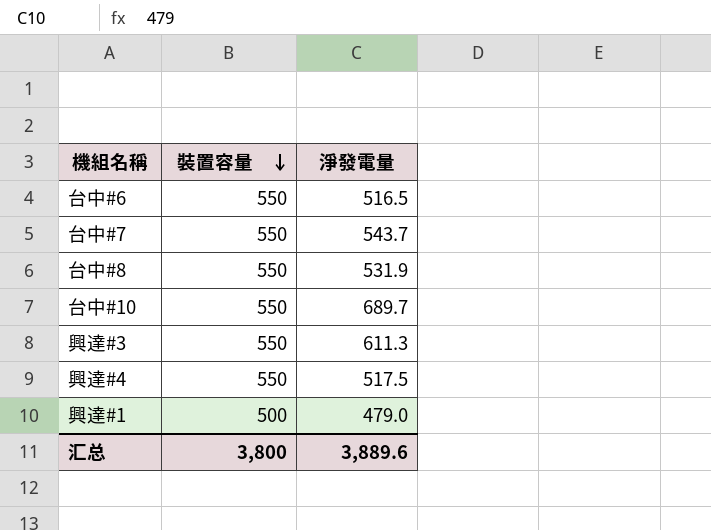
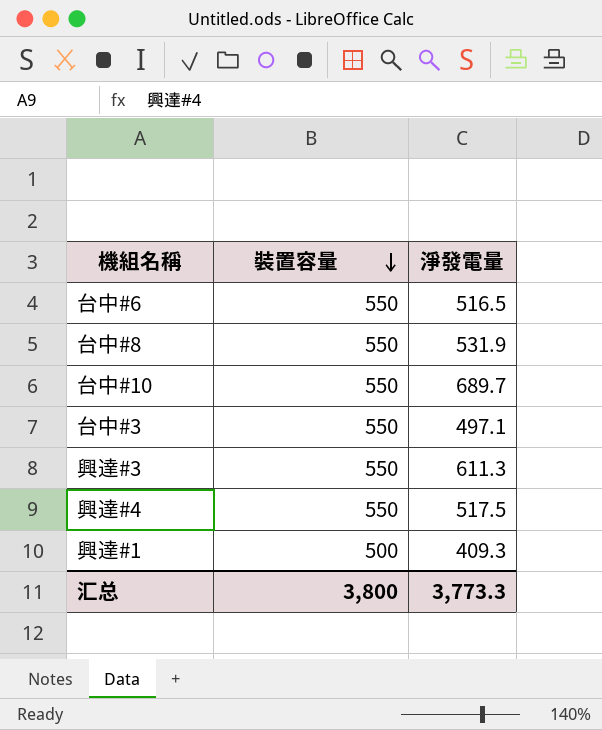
row 台中#7: 550 | 543.7 -> none
row 台中#3: none -> 550 | 497.1
興達#1 | 淨發電量: 479.0 -> 409.3
汇总 | 淨發電量: 3,889.6 -> 3,773.3

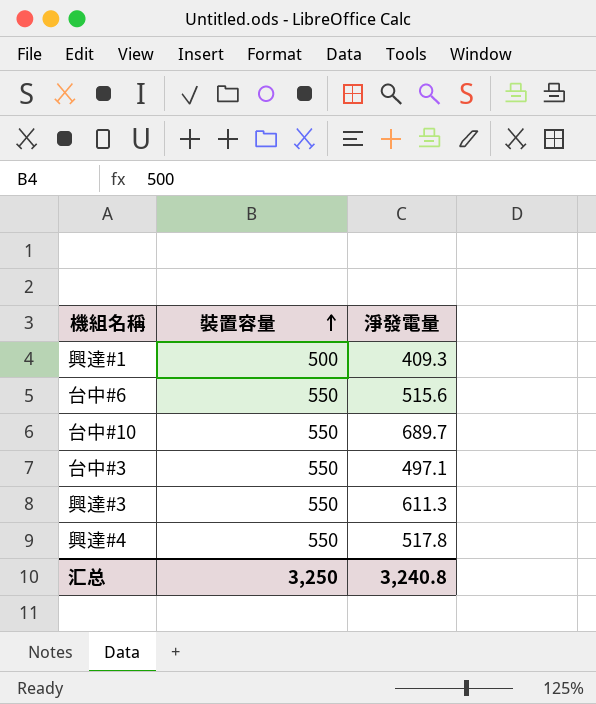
row order: 裝置容量 descending -> 裝置容量 ascending
row 台中#8: 550 | 531.9 -> none
台中#6 | 淨發電量: 516.5 -> 515.6
興達#4 | 淨發電量: 517.5 -> 517.8
汇总 | 裝置容量: 3,800 -> 3,250
汇总 | 淨發電量: 3,773.3 -> 3,240.8

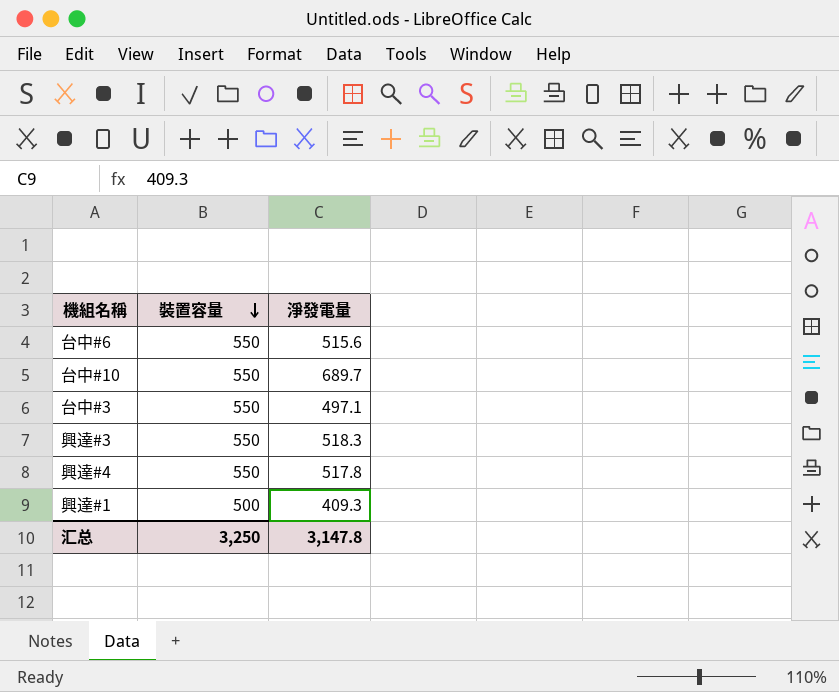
row order: 裝置容量 ascending -> 裝置容量 descending
興達#3 | 淨發電量: 611.3 -> 518.3
汇总 | 淨發電量: 3,240.8 -> 3,147.8

